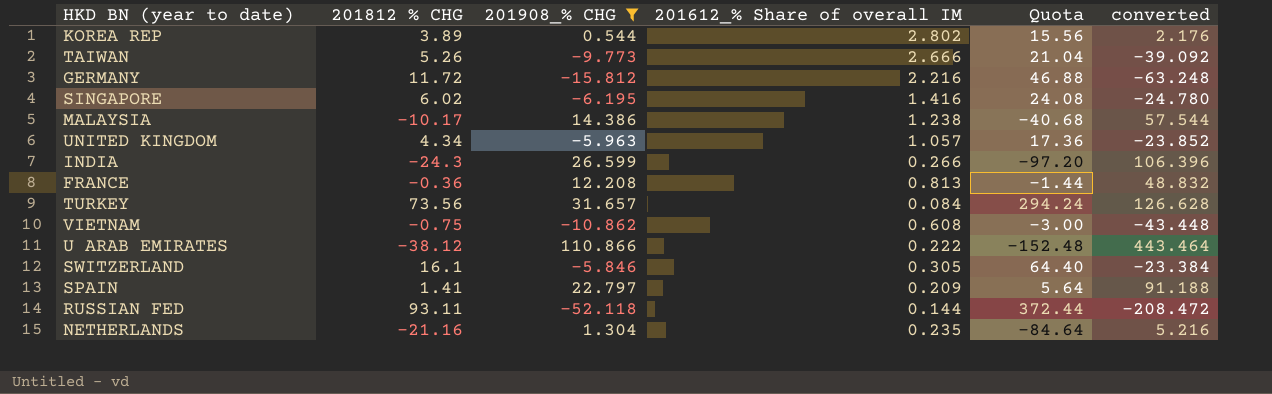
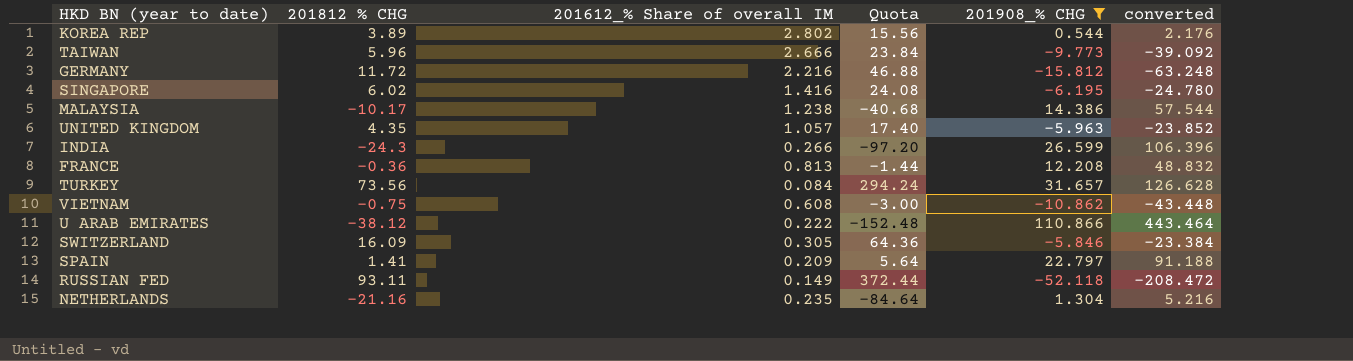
column 201908_% CHG | position: 3 -> 5
TAIWAN | 201812 % CHG: 5.26 -> 5.96
TAIWAN | Quota: 21.04 -> 23.84
UNITED KINGDOM | 201812 % CHG: 4.34 -> 4.35
UNITED KINGDOM | Quota: 17.36 -> 17.40
SWITZERLAND | 201812 % CHG: 16.1 -> 16.09
SWITZERLAND | Quota: 64.40 -> 64.36
RUSSIAN FED | 201612_% Share of overall IM: 0.144 -> 0.149

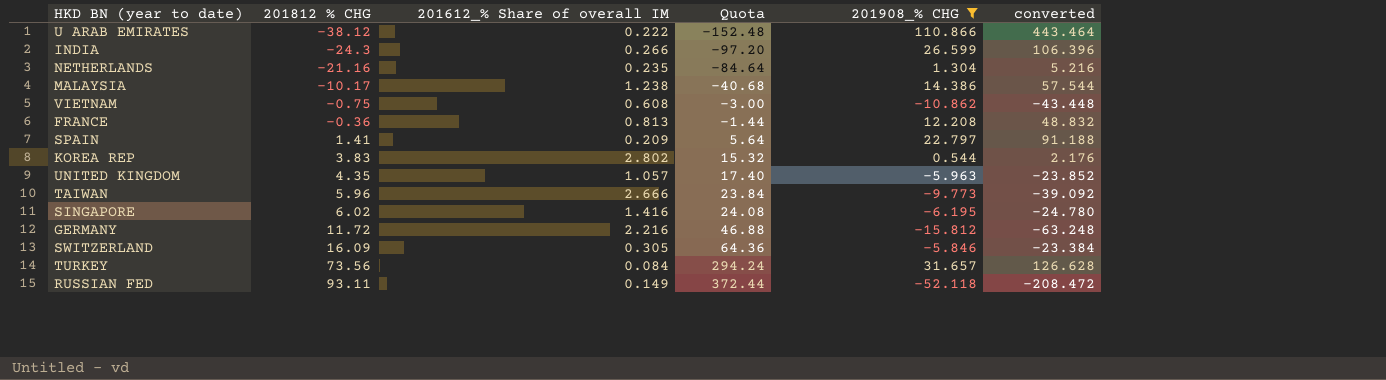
row order: none -> 201812 % CHG ascending
KOREA REP | 201812 % CHG: 3.89 -> 3.83
KOREA REP | Quota: 15.56 -> 15.32

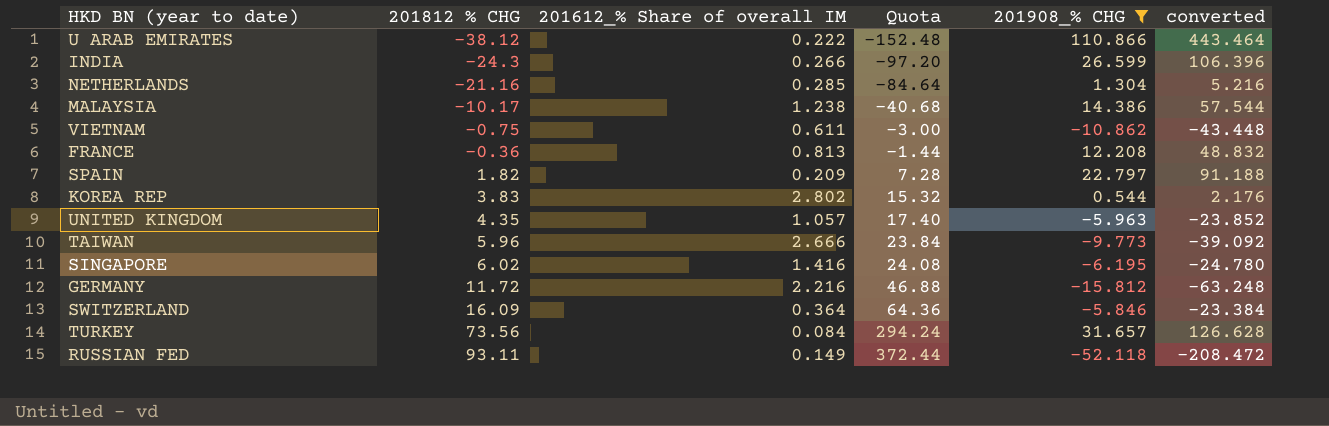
NETHERLANDS | 201612_% Share of overall IM: 0.235 -> 0.285
VIETNAM | 201612_% Share of overall IM: 0.608 -> 0.611
SPAIN | 201812 % CHG: 1.41 -> 1.82
SPAIN | Quota: 5.64 -> 7.28
SWITZERLAND | 201612_% Share of overall IM: 0.305 -> 0.364

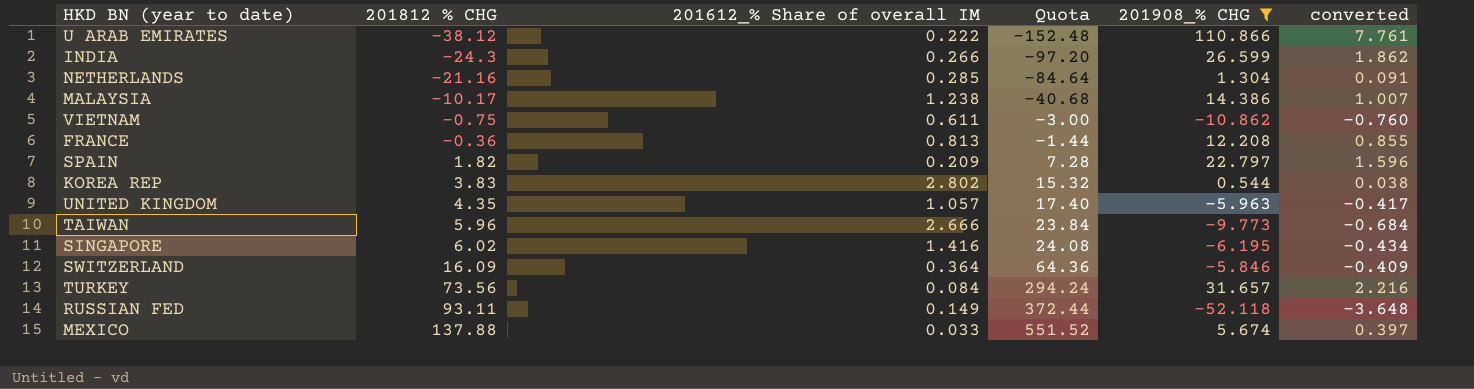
column converted | formula: [201908_% CHG] * 4 -> [201908_% CHG] * 0.07
row GERMANY: 11.72 | 2.216 | 46.88 | -15.812 | -63.248 -> none
row MEXICO: none -> 137.88 | 0.033 | 551.52 | 5.674 | 0.397

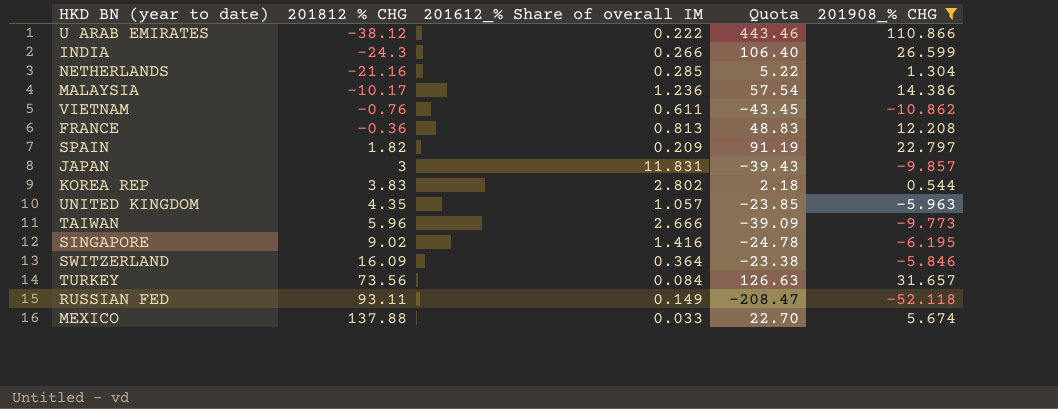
column converted | formula: [201908_% CHG] * 0.07 -> none
column Quota | formula: [201812 % CHG] * 4 -> [201908_% CHG] * 4
MALAYSIA | 201612_% Share of overall IM: 1.238 -> 1.236
VIETNAM | 201812 % CHG: -0.75 -> -0.76
row JAPAN: none -> 3 | 11.831 | -39.43 | -9.857
SINGAPORE | 201812 % CHG: 6.02 -> 9.02

